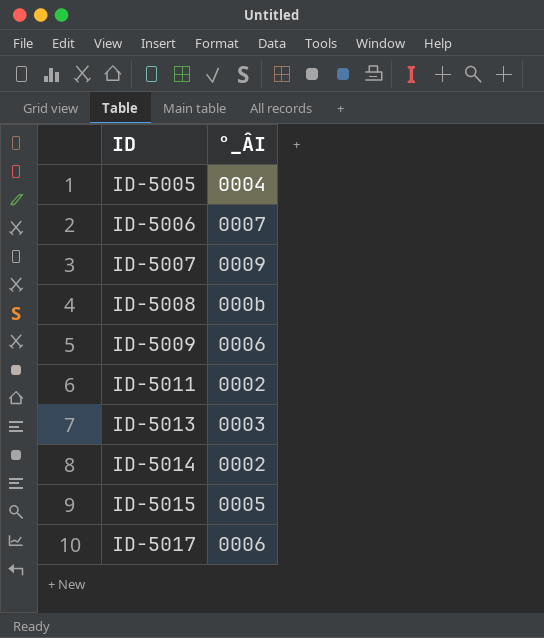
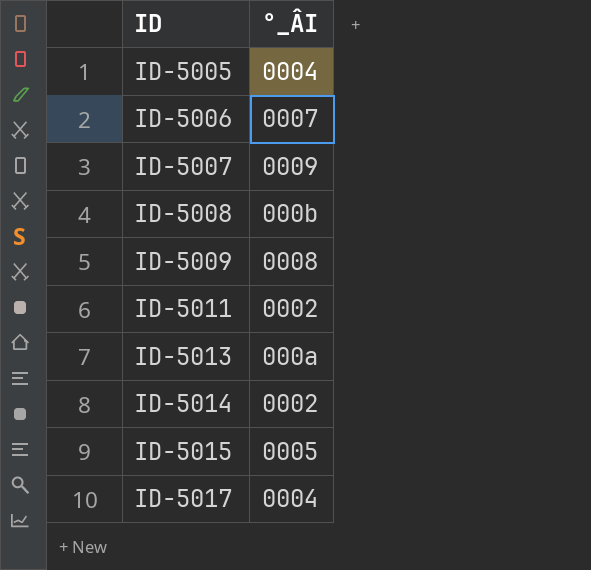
ID-5009 | °_ÂI: 0006 -> 0008
ID-5013 | °_ÂI: 0003 -> 000a
ID-5017 | °_ÂI: 0006 -> 0004

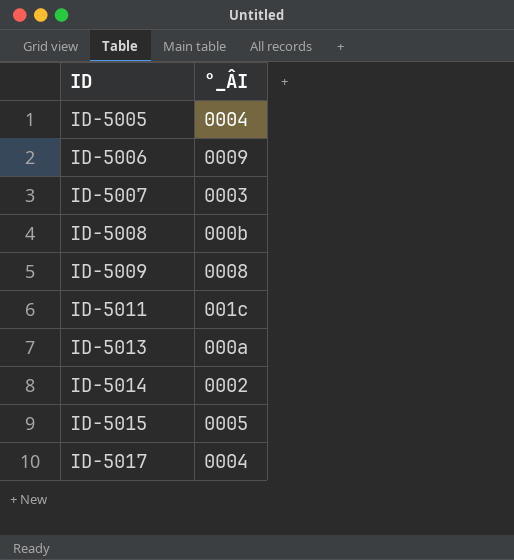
ID-5006 | °_ÂI: 0007 -> 0009
ID-5007 | °_ÂI: 0009 -> 0003
ID-5011 | °_ÂI: 0002 -> 001c

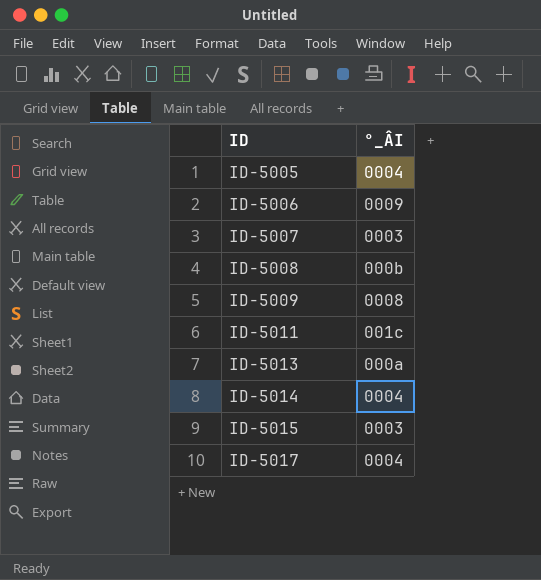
ID-5014 | °_ÂI: 0002 -> 0004
ID-5015 | °_ÂI: 0005 -> 0003

